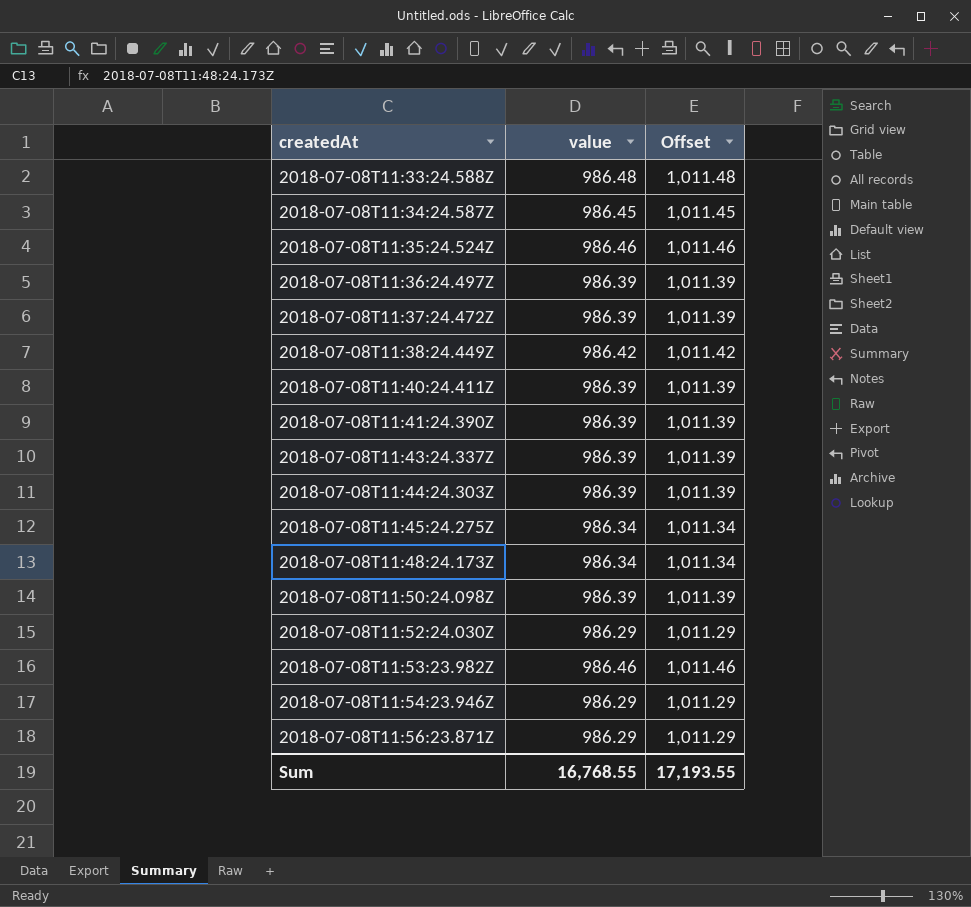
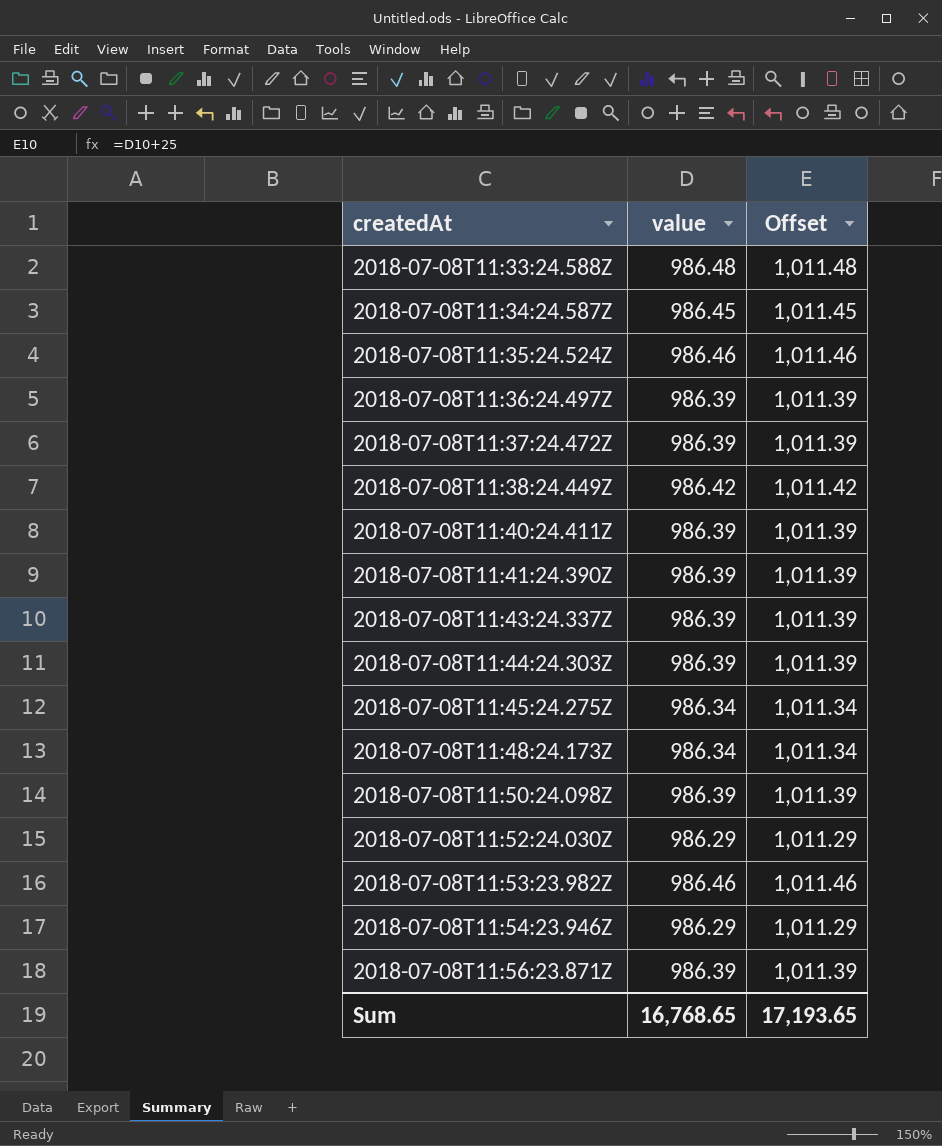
2018-07-08T11:56:23.871Z | value: 986.29 -> 986.39
2018-07-08T11:56:23.871Z | Offset: 1,011.29 -> 1,011.39
Sum | value: 16,768.55 -> 16,768.65
Sum | Offset: 17,193.55 -> 17,193.65

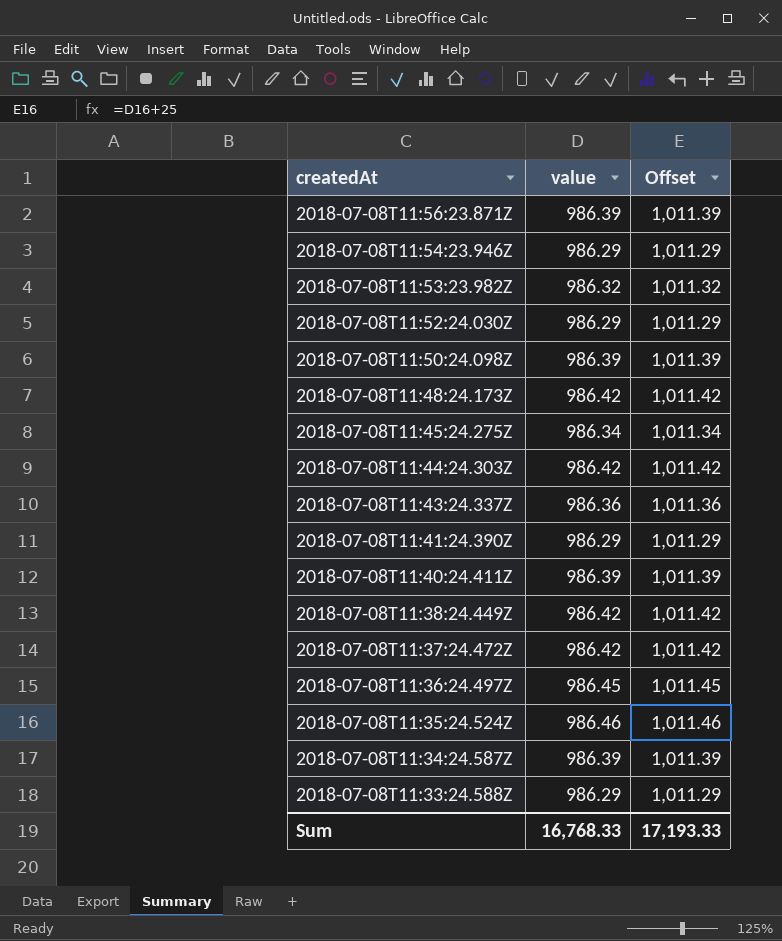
row order: createdAt ascending -> createdAt descending
2018-07-08T11:53:23.982Z | value: 986.46 -> 986.32
2018-07-08T11:53:23.982Z | Offset: 1,011.46 -> 1,011.32
2018-07-08T11:48:24.173Z | value: 986.34 -> 986.42
2018-07-08T11:48:24.173Z | Offset: 1,011.34 -> 1,011.42
2018-07-08T11:44:24.303Z | value: 986.39 -> 986.42
2018-07-08T11:44:24.303Z | Offset: 1,011.39 -> 1,011.42
2018-07-08T11:43:24.337Z | value: 986.39 -> 986.36
2018-07-08T11:43:24.337Z | Offset: 1,011.39 -> 1,011.36
2018-07-08T11:41:24.390Z | value: 986.39 -> 986.29
2018-07-08T11:41:24.390Z | Offset: 1,011.39 -> 1,011.29
2018-07-08T11:37:24.472Z | value: 986.39 -> 986.42
2018-07-08T11:37:24.472Z | Offset: 1,011.39 -> 1,011.42
2018-07-08T11:36:24.497Z | value: 986.39 -> 986.45
2018-07-08T11:36:24.497Z | Offset: 1,011.39 -> 1,011.45
2018-07-08T11:34:24.587Z | value: 986.45 -> 986.39
2018-07-08T11:34:24.587Z | Offset: 1,011.45 -> 1,011.39
2018-07-08T11:33:24.588Z | value: 986.48 -> 986.29
2018-07-08T11:33:24.588Z | Offset: 1,011.48 -> 1,011.29
Sum | value: 16,768.65 -> 16,768.33
Sum | Offset: 17,193.65 -> 17,193.33

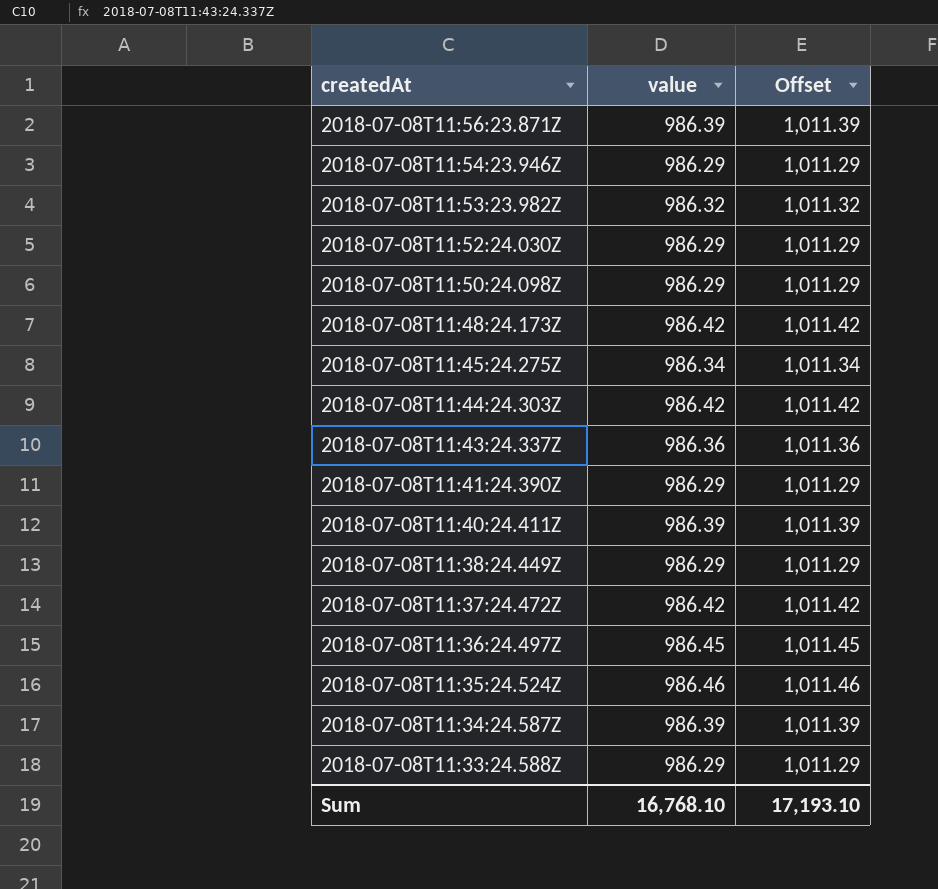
2018-07-08T11:50:24.098Z | value: 986.39 -> 986.29
2018-07-08T11:50:24.098Z | Offset: 1,011.39 -> 1,011.29
2018-07-08T11:38:24.449Z | value: 986.42 -> 986.29
2018-07-08T11:38:24.449Z | Offset: 1,011.42 -> 1,011.29
Sum | value: 16,768.33 -> 16,768.10
Sum | Offset: 17,193.33 -> 17,193.10

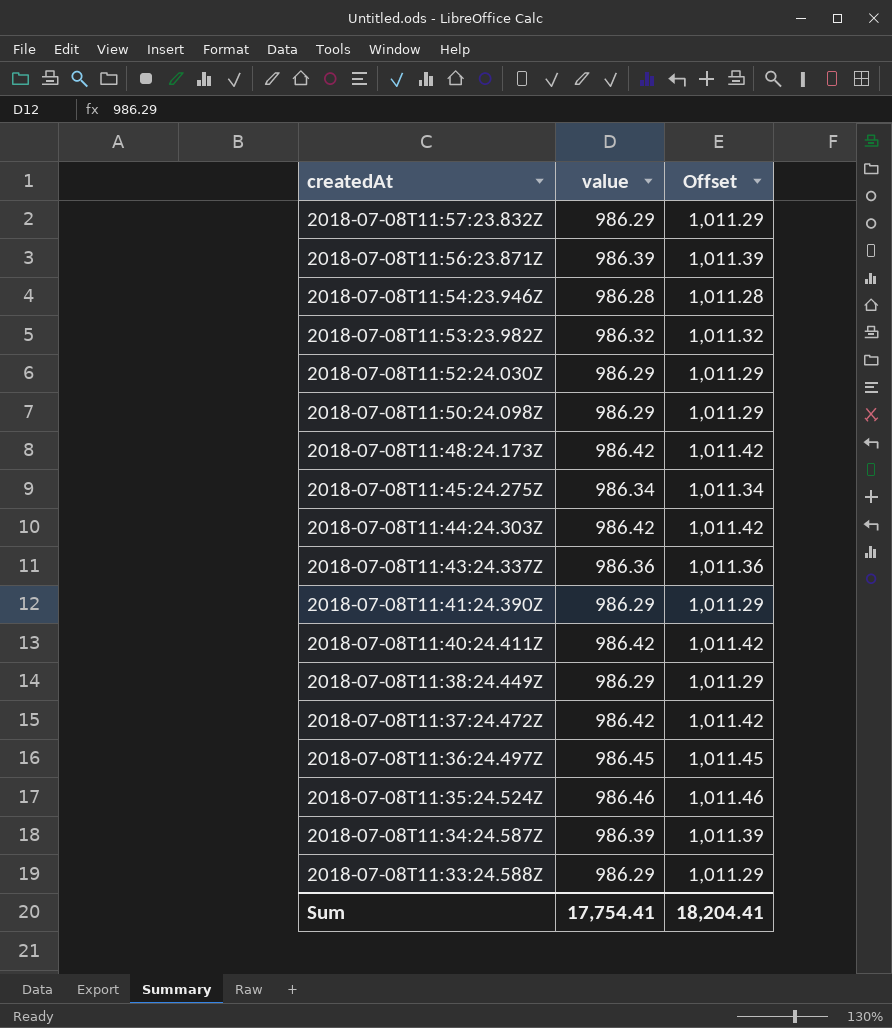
row 2018-07-08T11:57:23.832Z: none -> 986.29 | 1,011.29
2018-07-08T11:54:23.946Z | value: 986.29 -> 986.28
2018-07-08T11:54:23.946Z | Offset: 1,011.29 -> 1,011.28
2018-07-08T11:40:24.411Z | value: 986.39 -> 986.42
2018-07-08T11:40:24.411Z | Offset: 1,011.39 -> 1,011.42
Sum | value: 16,768.10 -> 17,754.41
Sum | Offset: 17,193.10 -> 18,204.41

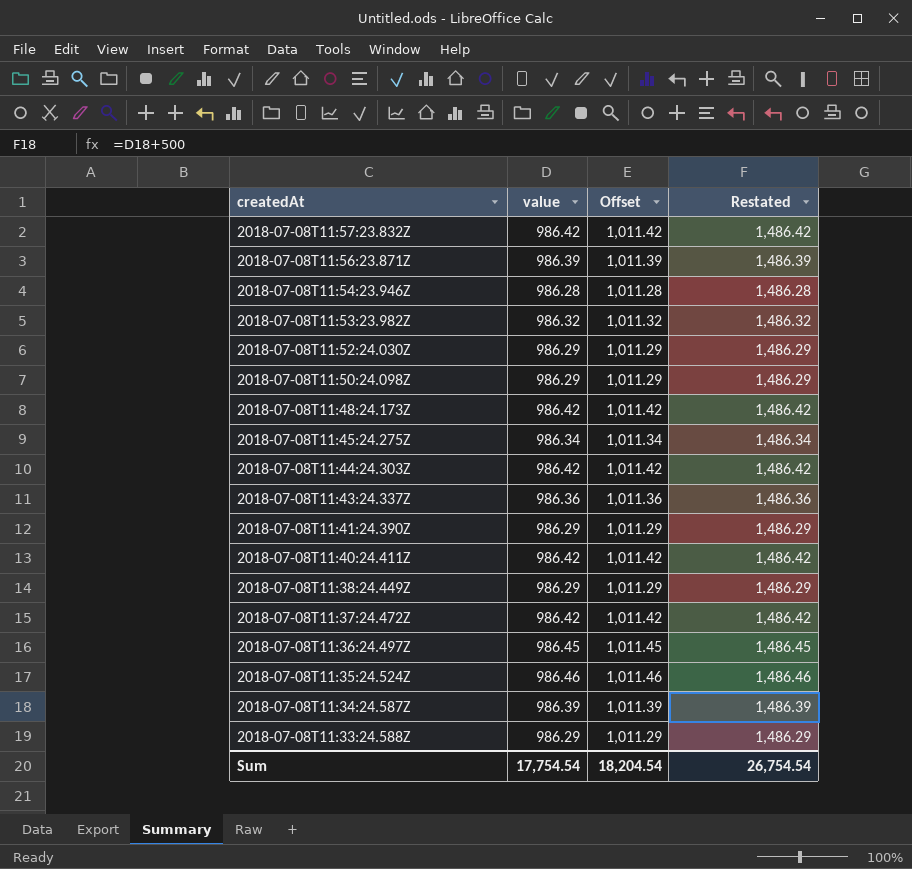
column Restated | formula: none -> [value] + 500
2018-07-08T11:57:23.832Z | value: 986.29 -> 986.42
2018-07-08T11:57:23.832Z | Offset: 1,011.29 -> 1,011.42
Sum | value: 17,754.41 -> 17,754.54
Sum | Offset: 18,204.41 -> 18,204.54

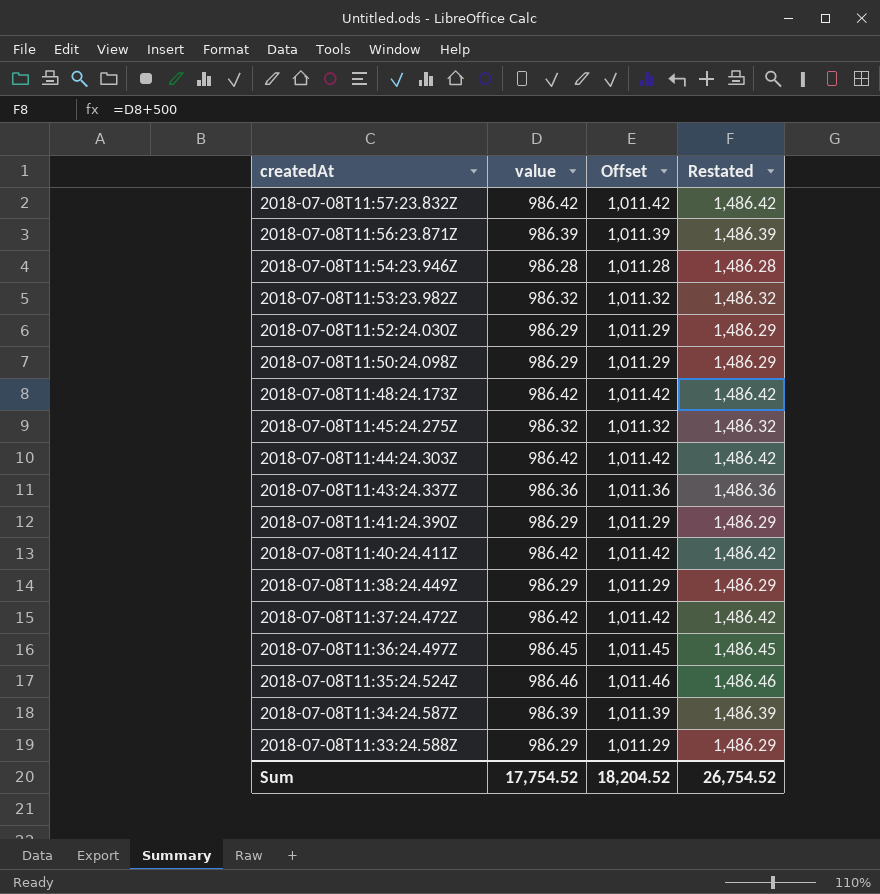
2018-07-08T11:45:24.275Z | value: 986.34 -> 986.32
2018-07-08T11:45:24.275Z | Offset: 1,011.34 -> 1,011.32
2018-07-08T11:45:24.275Z | Restated: 1,486.34 -> 1,486.32
Sum | value: 17,754.54 -> 17,754.52
Sum | Offset: 18,204.54 -> 18,204.52
Sum | Restated: 26,754.54 -> 26,754.52

